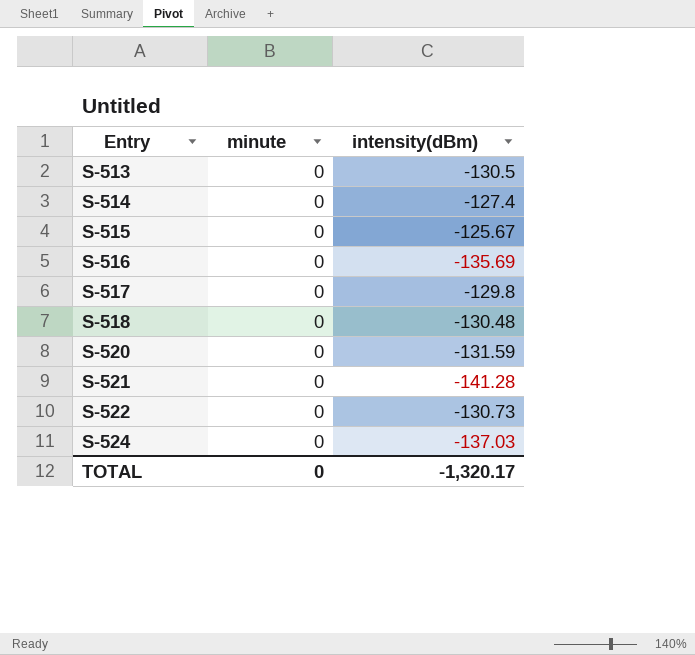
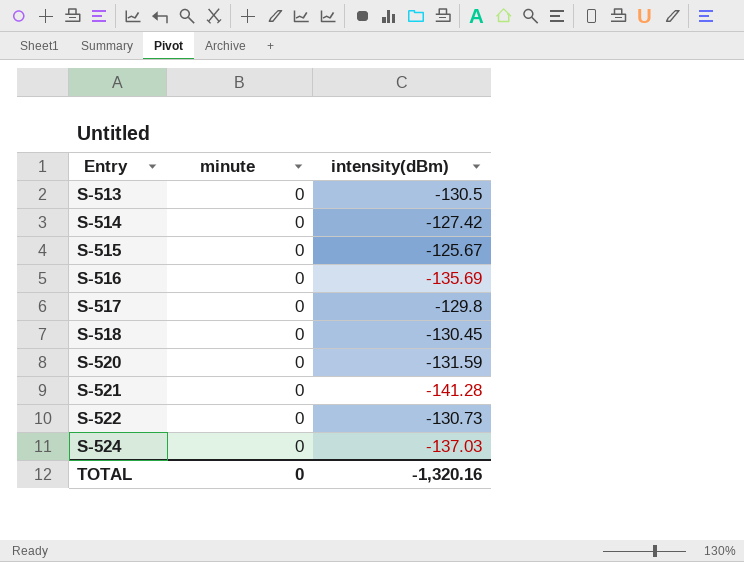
S-514 | intensity(dBm): -127.4 -> -127.42
S-518 | intensity(dBm): -130.48 -> -130.45
TOTAL | intensity(dBm): -1,320.17 -> -1,320.16

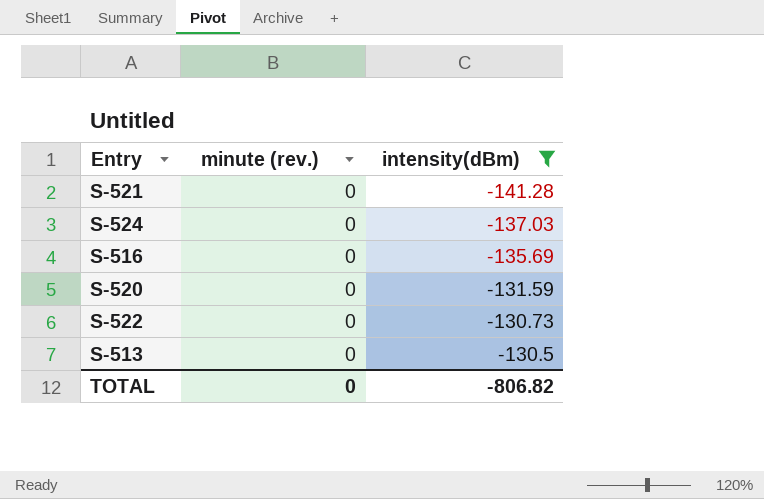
filter: none -> intensity(dBm) <= -130.5
row order: Entry ascending -> intensity(dBm) ascending
column name: minute -> minute (rev.)
TOTAL | intensity(dBm): -1,320.16 -> -806.82

